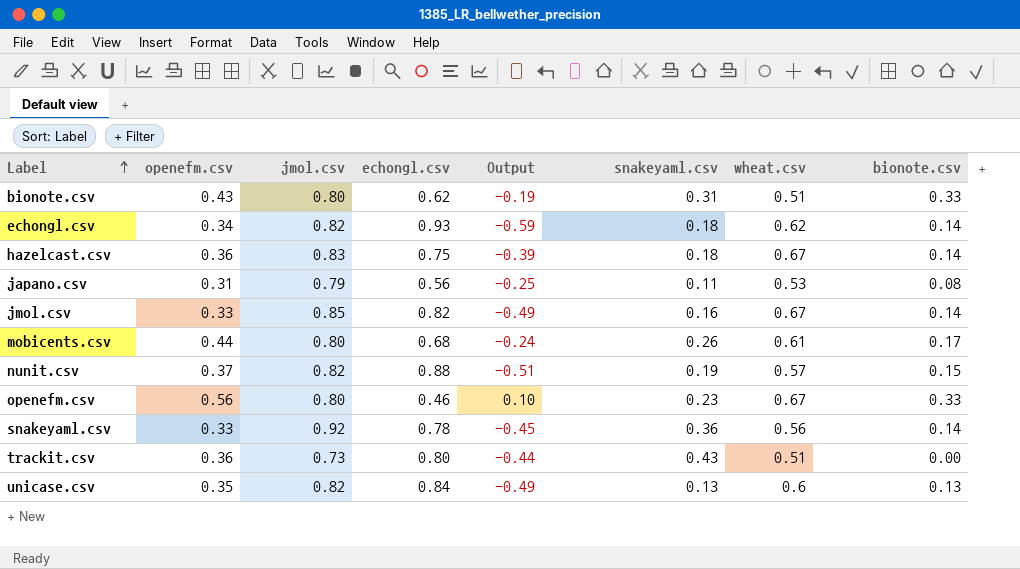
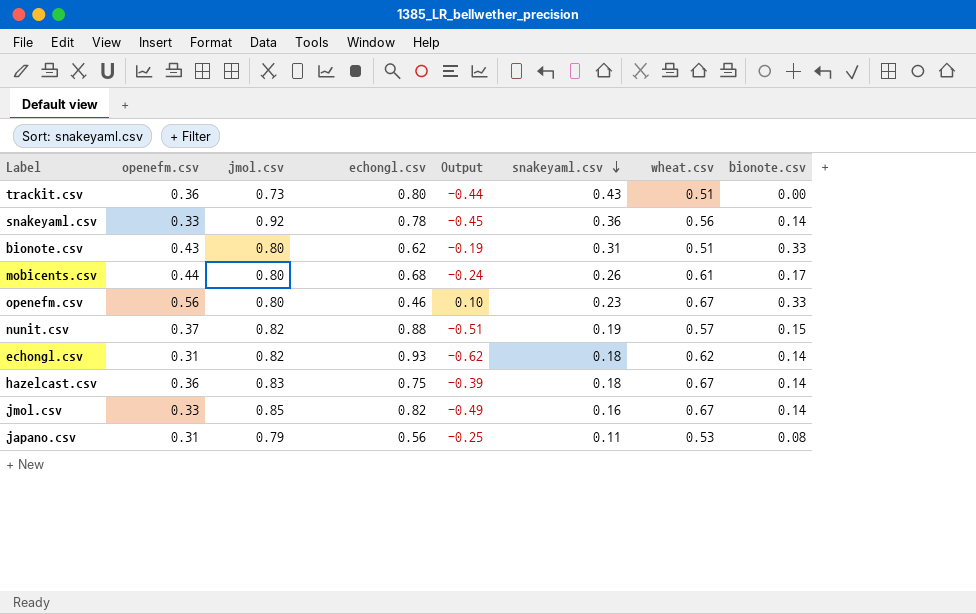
row order: Label ascending -> snakeyaml.csv descending
row unicase.csv: 0.35 | 0.82 | 0.84 | -0.49 | 0.13 | 0.6 | 0.13 -> none
echongl.csv | openefm.csv: 0.34 -> 0.31
echongl.csv | Output: -0.59 -> -0.62

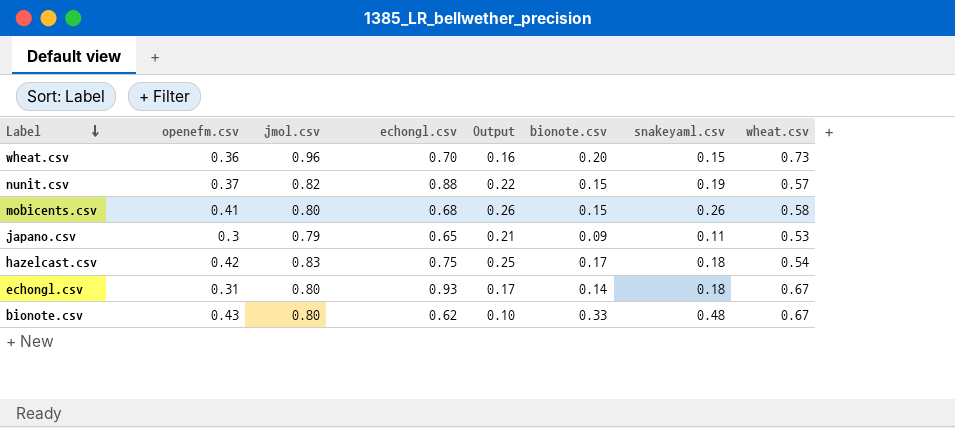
row order: snakeyaml.csv descending -> Label descending
column Output | formula: [openefm.csv] - [echongl.csv] -> [openefm.csv] - [bionote.csv]
column bionote.csv | position: 8 -> 6
row trackit.csv: 0.36 | 0.73 | 0.80 | -0.44 | 0.43 | 0.51 | 0.00 -> none
row snakeyaml.csv: 0.33 | 0.92 | 0.78 | -0.45 | 0.36 | 0.56 | 0.14 -> none
row openefm.csv: 0.56 | 0.80 | 0.46 | 0.10 | 0.23 | 0.67 | 0.33 -> none
row jmol.csv: 0.33 | 0.85 | 0.82 | -0.49 | 0.16 | 0.67 | 0.14 -> none
row wheat.csv: none -> 0.36 | 0.96 | 0.70 | 0.16 | 0.20 | 0.15 | 0.73
mobicents.csv | openefm.csv: 0.44 -> 0.41
mobicents.csv | bionote.csv: 0.17 -> 0.15
mobicents.csv | wheat.csv: 0.61 -> 0.58
japano.csv | openefm.csv: 0.31 -> 0.3
japano.csv | echongl.csv: 0.56 -> 0.65
japano.csv | bionote.csv: 0.08 -> 0.09
hazelcast.csv | openefm.csv: 0.36 -> 0.42
hazelcast.csv | bionote.csv: 0.14 -> 0.17
hazelcast.csv | wheat.csv: 0.67 -> 0.54
echongl.csv | jmol.csv: 0.82 -> 0.80
echongl.csv | wheat.csv: 0.62 -> 0.67
bionote.csv | snakeyaml.csv: 0.31 -> 0.48
bionote.csv | wheat.csv: 0.51 -> 0.67

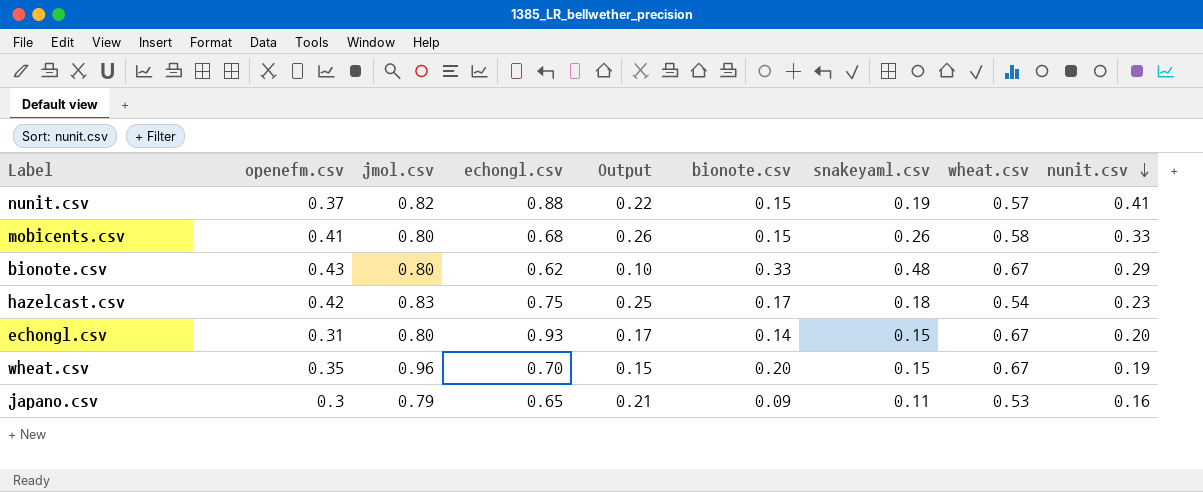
row order: Label descending -> nunit.csv descending
column nunit.csv | position: none -> 9
echongl.csv | snakeyaml.csv: 0.18 -> 0.15
wheat.csv | openefm.csv: 0.36 -> 0.35
wheat.csv | Output: 0.16 -> 0.15
wheat.csv | wheat.csv: 0.73 -> 0.67

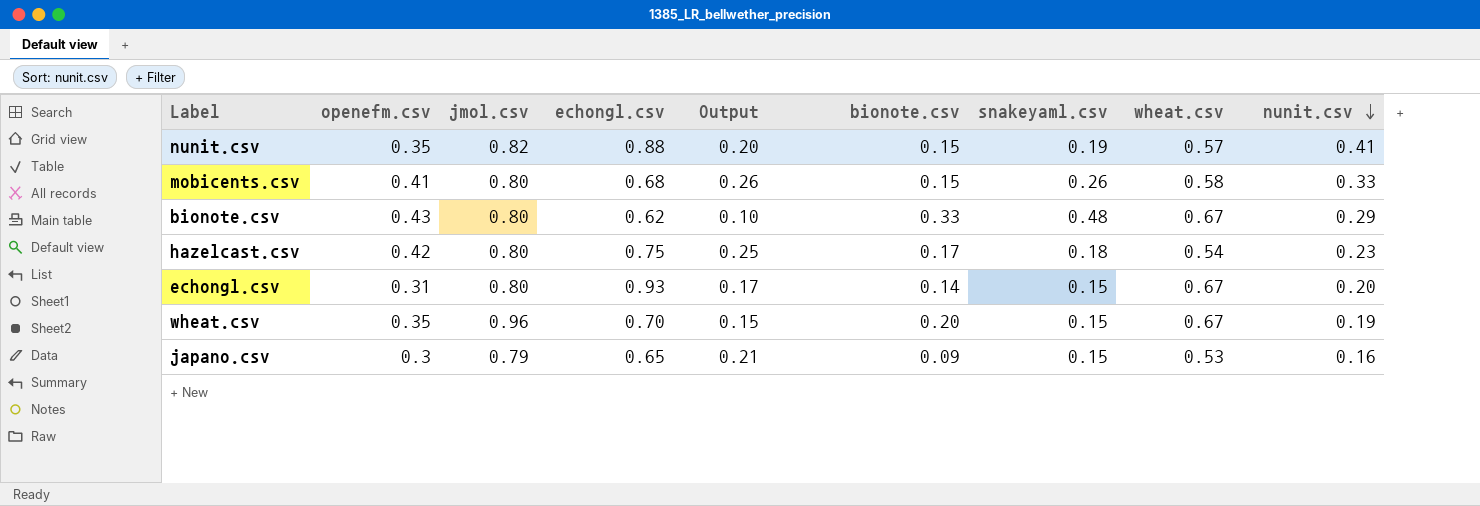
nunit.csv | openefm.csv: 0.37 -> 0.35
nunit.csv | Output: 0.22 -> 0.20
hazelcast.csv | jmol.csv: 0.83 -> 0.80
japano.csv | snakeyaml.csv: 0.11 -> 0.15

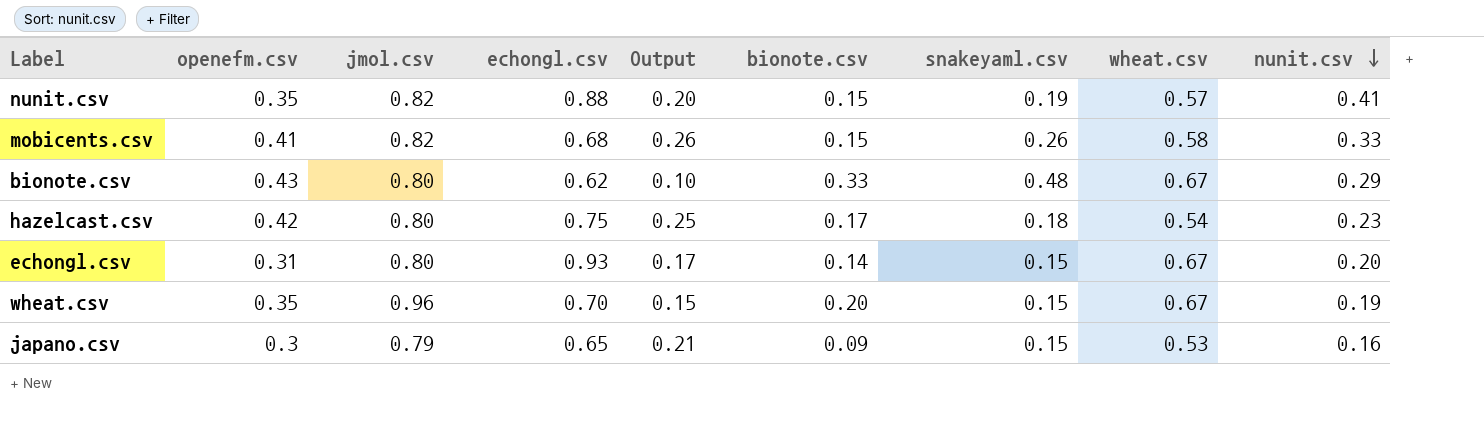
mobicents.csv | jmol.csv: 0.80 -> 0.82

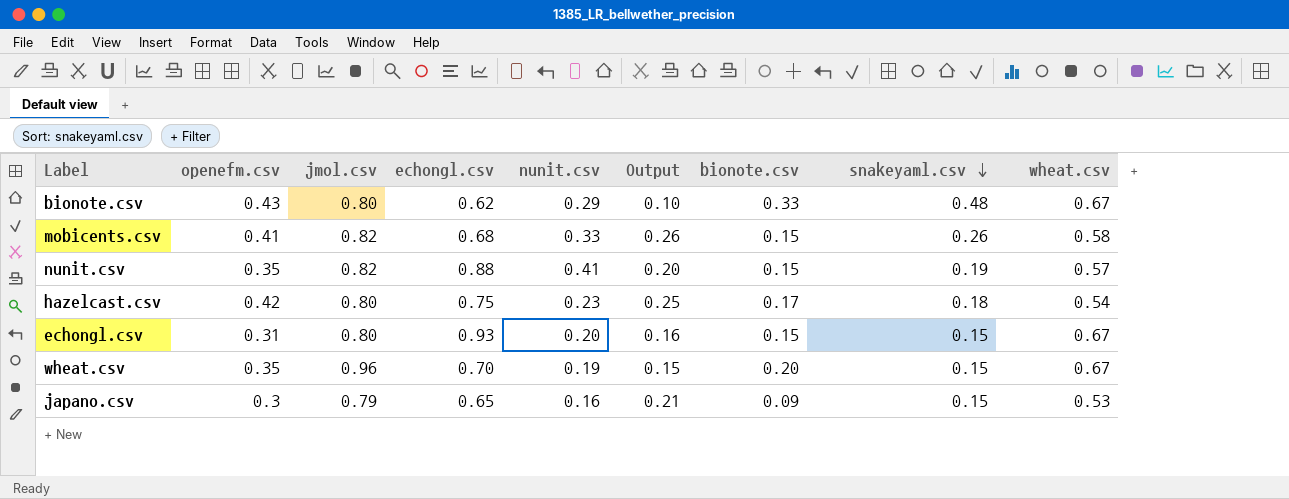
row order: nunit.csv descending -> snakeyaml.csv descending
column nunit.csv | position: 9 -> 5
echongl.csv | Output: 0.17 -> 0.16
echongl.csv | bionote.csv: 0.14 -> 0.15

